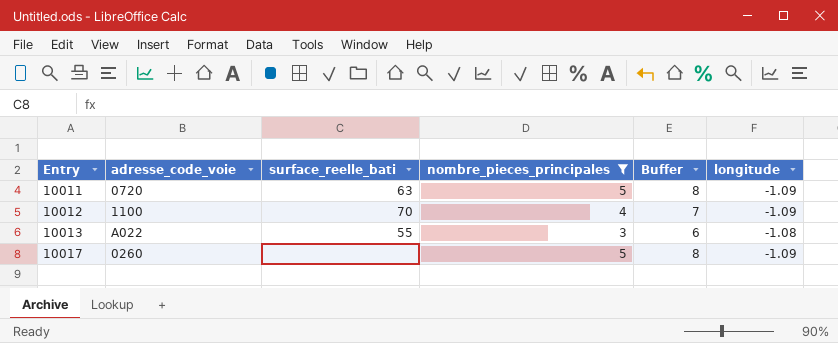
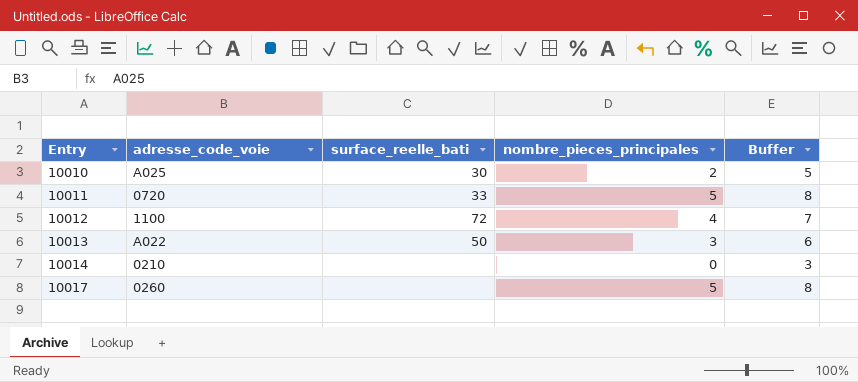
filter: nombre_pieces_principales >= 3 -> none
column longitude | position: 6 -> none
10011 | surface_reelle_bati: 63 -> 33
10012 | surface_reelle_bati: 70 -> 72
10013 | surface_reelle_bati: 55 -> 50

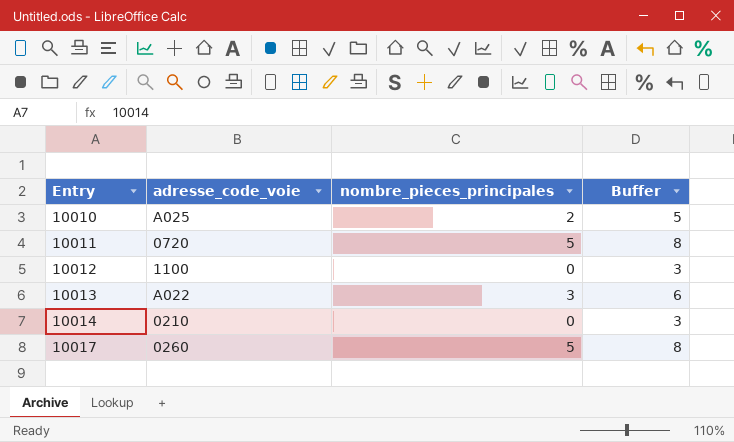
column surface_reelle_bati | position: 3 -> none
10012 | nombre_pieces_principales: 4 -> 0
10012 | Buffer: 7 -> 3

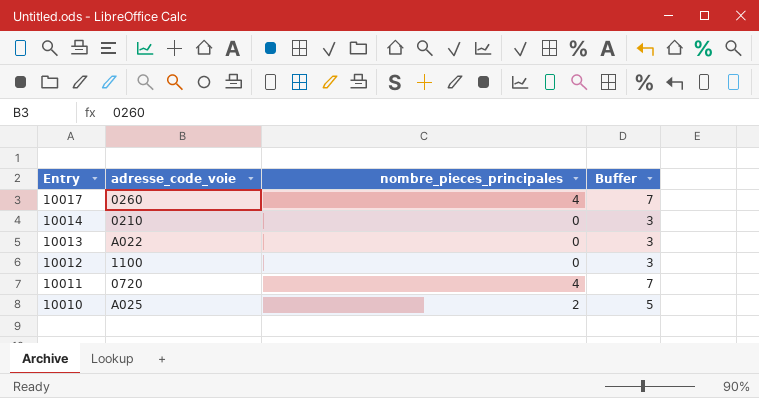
row order: Entry ascending -> Entry descending
10017 | nombre_pieces_principales: 5 -> 4
10017 | Buffer: 8 -> 7
10013 | nombre_pieces_principales: 3 -> 0
10013 | Buffer: 6 -> 3
10011 | nombre_pieces_principales: 5 -> 4
10011 | Buffer: 8 -> 7

